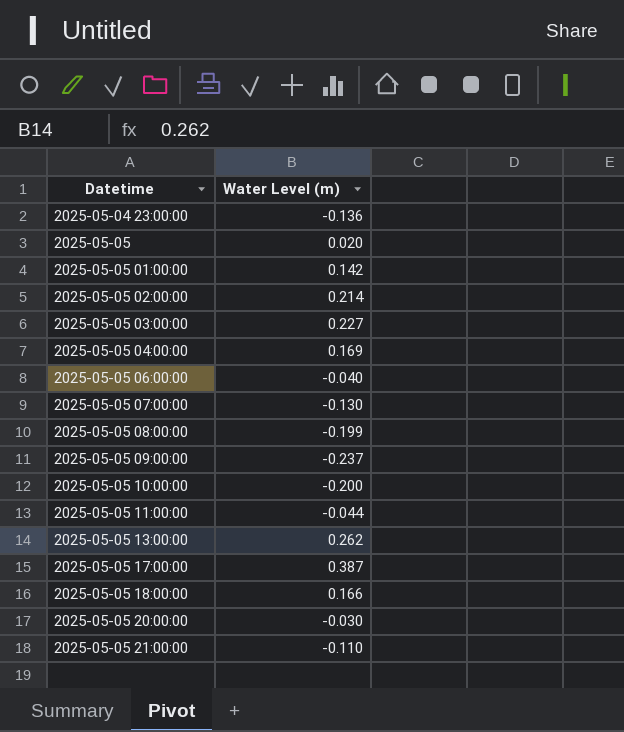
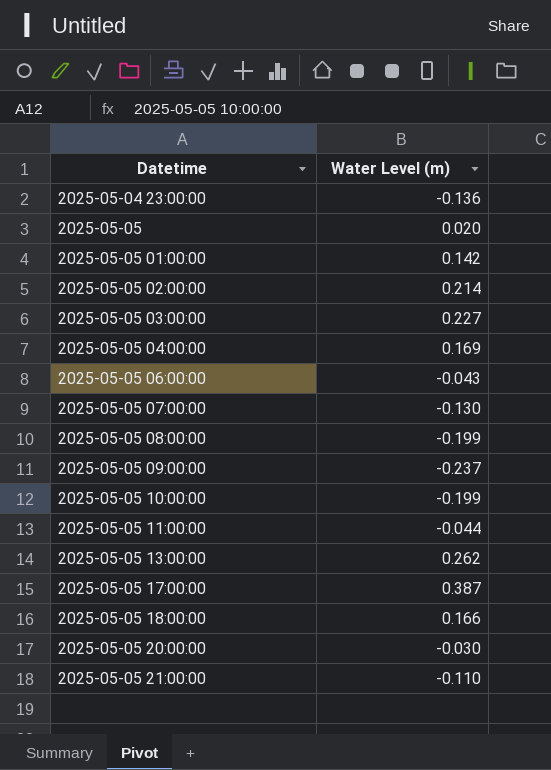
2025-05-05 06:00:00 | Water Level (m): -0.040 -> -0.043
2025-05-05 10:00:00 | Water Level (m): -0.200 -> -0.199

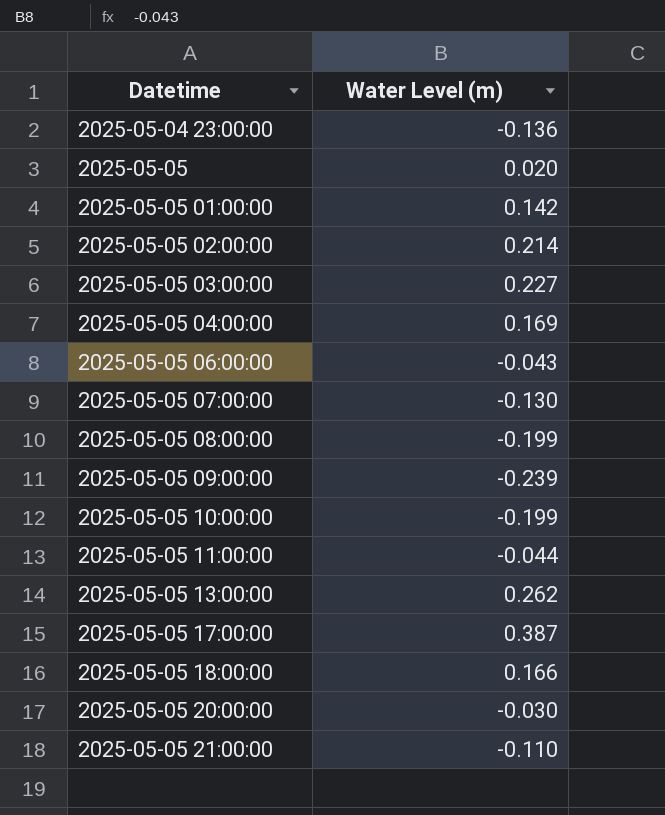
2025-05-05 09:00:00 | Water Level (m): -0.237 -> -0.239

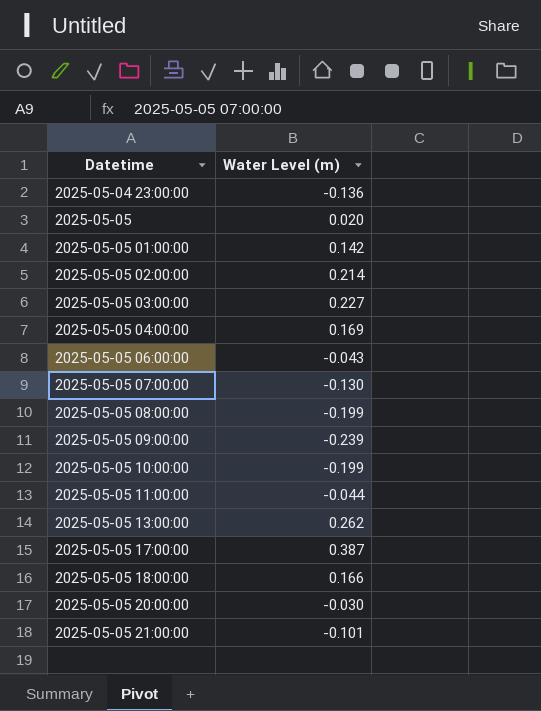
2025-05-05 21:00:00 | Water Level (m): -0.110 -> -0.101

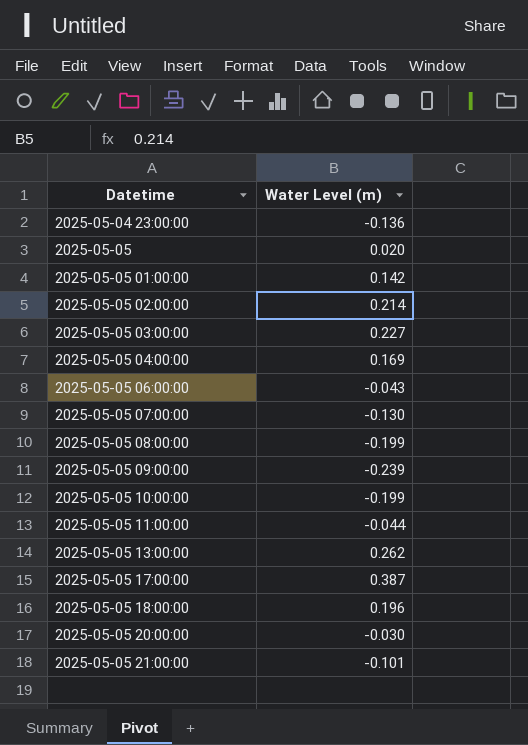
2025-05-05 18:00:00 | Water Level (m): 0.166 -> 0.196

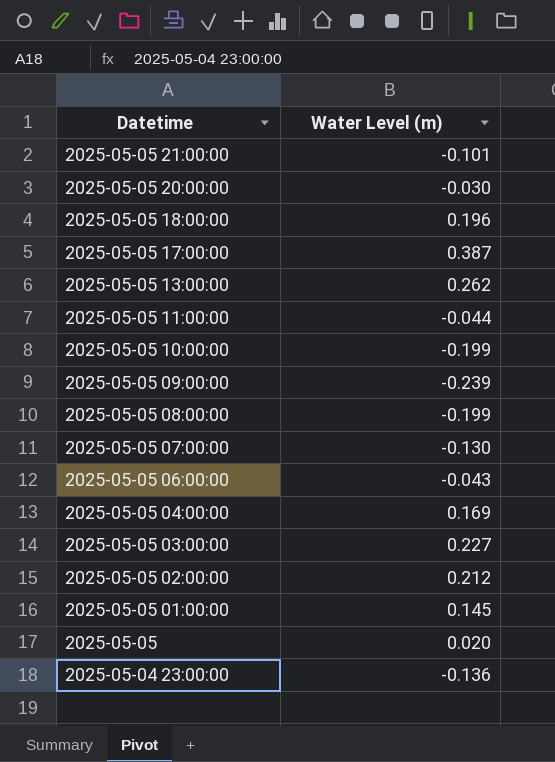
row order: Datetime ascending -> Datetime descending
2025-05-05 02:00:00 | Water Level (m): 0.214 -> 0.212
2025-05-05 01:00:00 | Water Level (m): 0.142 -> 0.145

